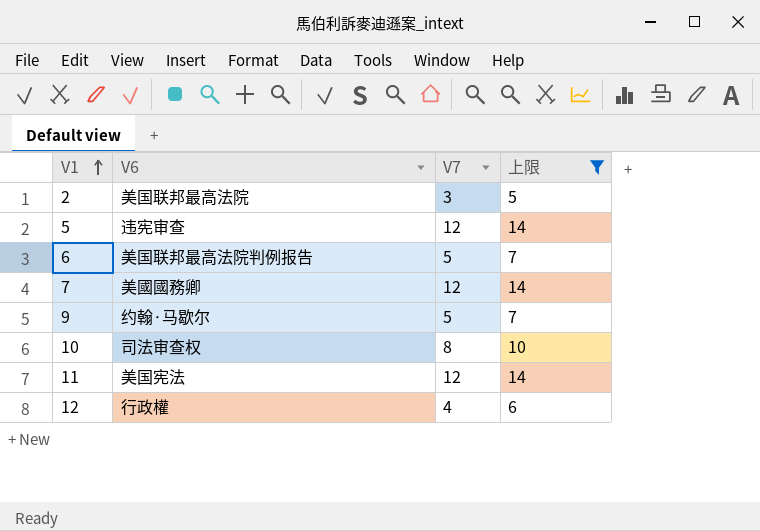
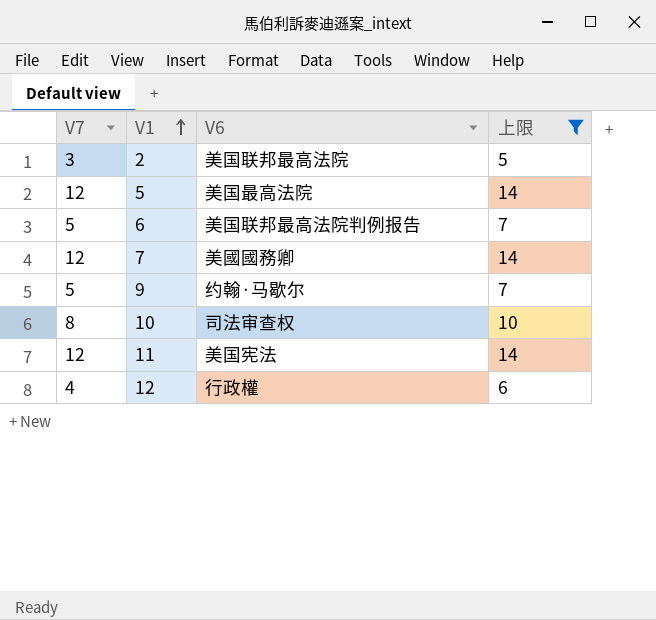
column V7 | position: 3 -> 1
5 | V6: 违宪审查 -> 美国最高法院

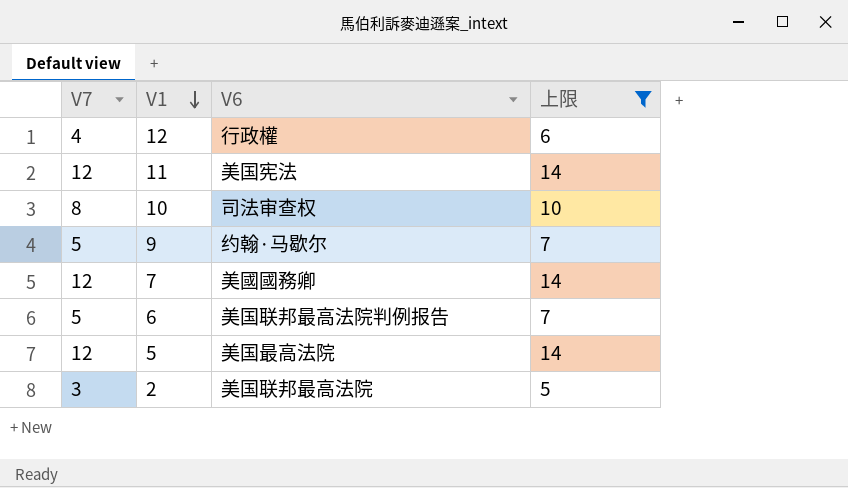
row order: V1 ascending -> V1 descending

